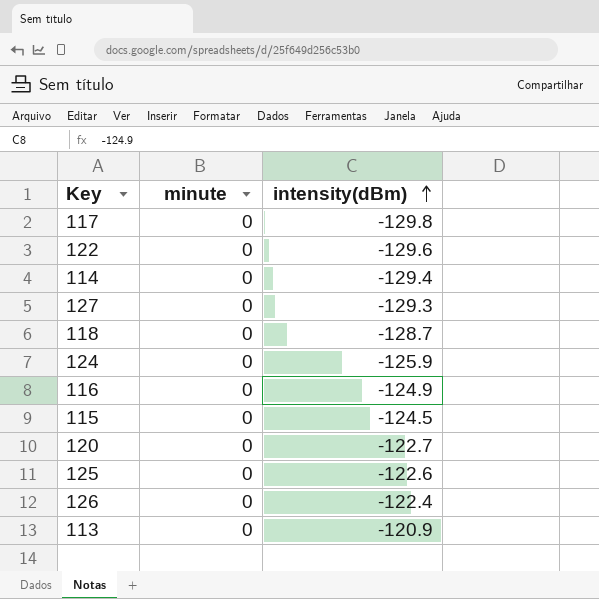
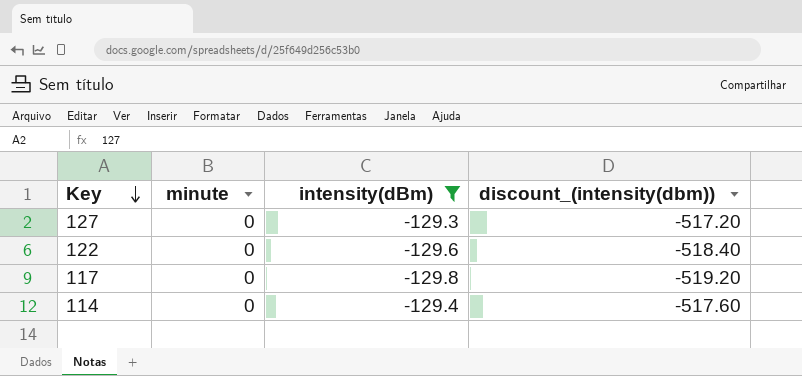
filter: none -> intensity(dBm) <= -129.3
row order: intensity(dBm) ascending -> Key descending
column discount_(intensity(dbm)) | formula: none -> [intensity(dBm)] * 4

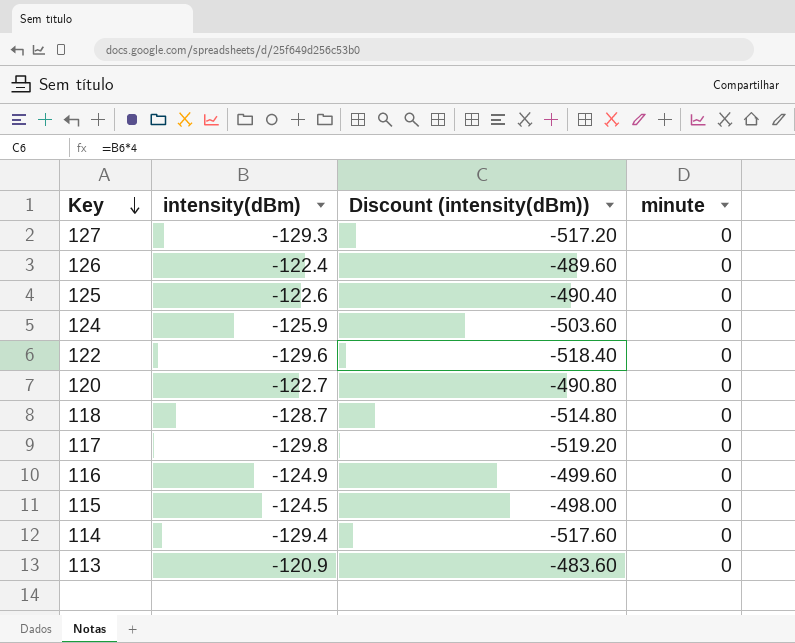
filter: intensity(dBm) <= -129.3 -> none
column name: discount_(intensity(dbm)) -> Discount (intensity(dBm))
column minute | position: 2 -> 4

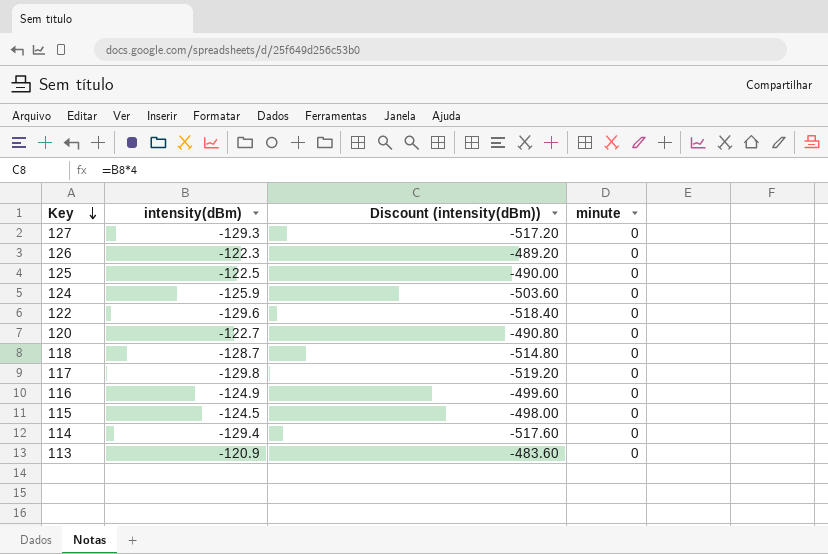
126 | intensity(dBm): -122.4 -> -122.3
126 | Discount (intensity(dBm)): -489.60 -> -489.20
125 | intensity(dBm): -122.6 -> -122.5
125 | Discount (intensity(dBm)): -490.40 -> -490.00

